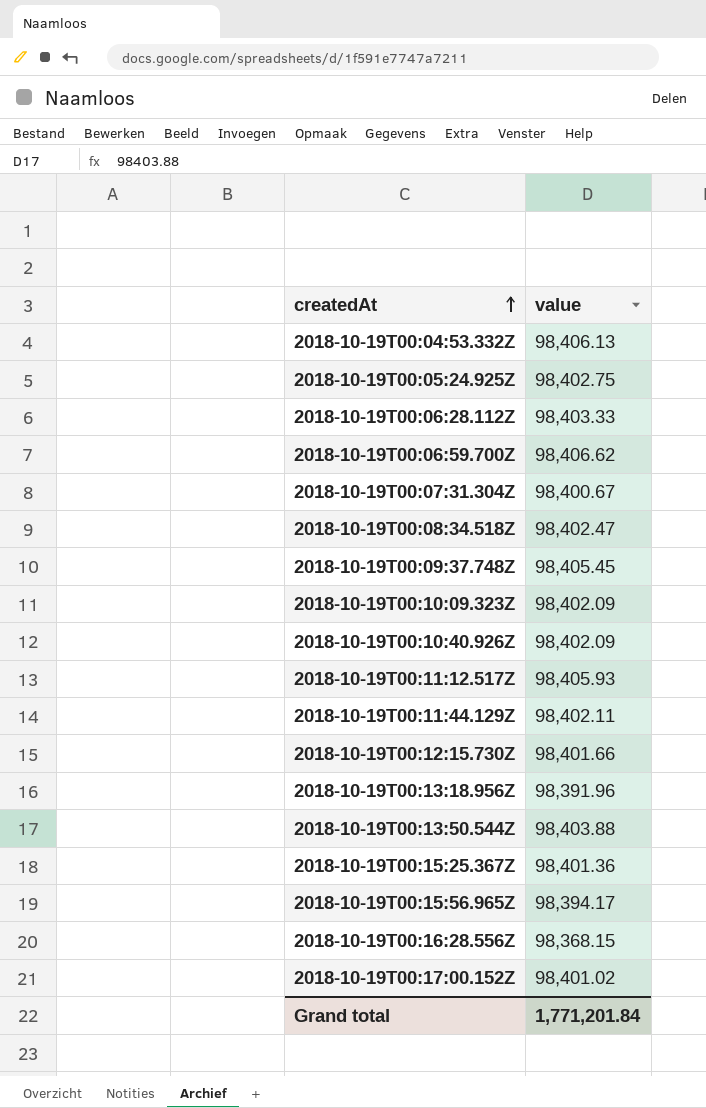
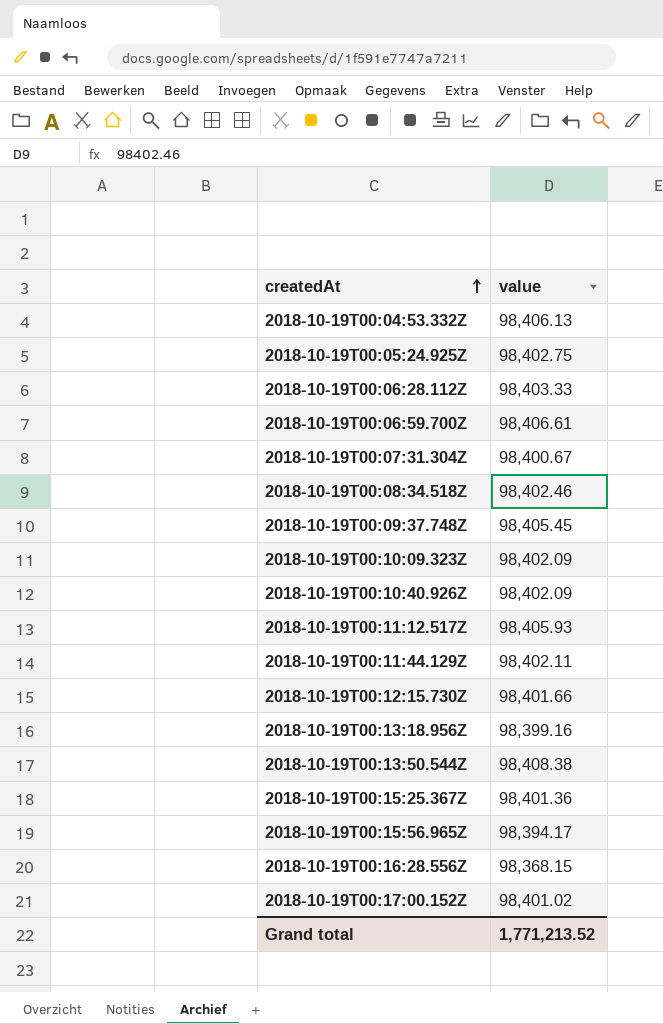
2018-10-19T00:06:59.700Z | value: 98,406.62 -> 98,406.61
2018-10-19T00:08:34.518Z | value: 98,402.47 -> 98,402.46
2018-10-19T00:13:18.956Z | value: 98,391.96 -> 98,399.16
2018-10-19T00:13:50.544Z | value: 98,403.88 -> 98,408.38
Grand total | value: 1,771,201.84 -> 1,771,213.52

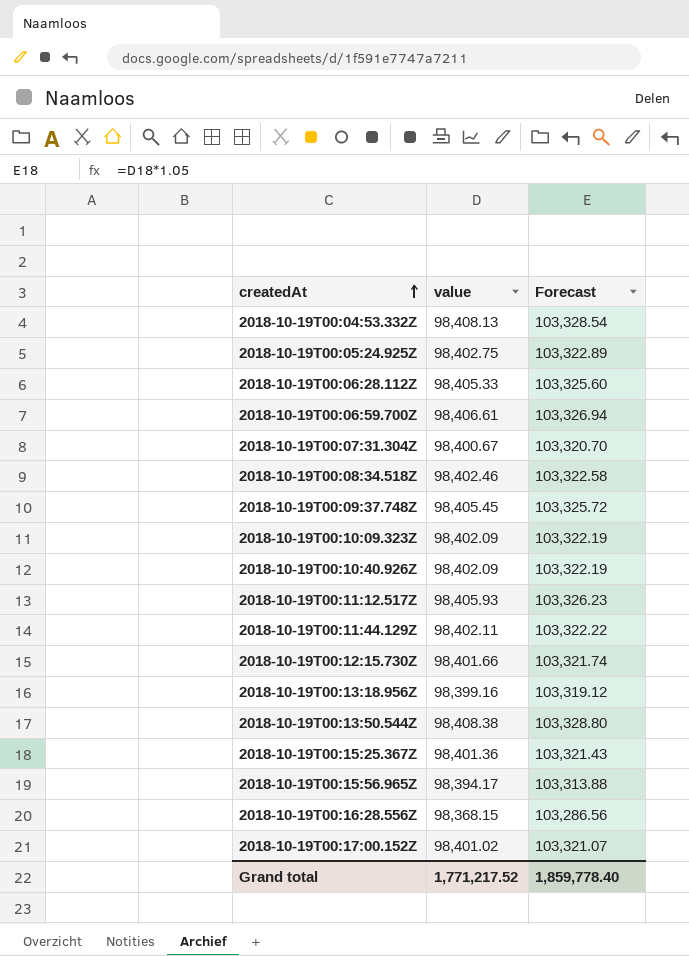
column Forecast | formula: none -> [value] * 1.05
2018-10-19T00:04:53.332Z | value: 98,406.13 -> 98,408.13
2018-10-19T00:06:28.112Z | value: 98,403.33 -> 98,405.33
Grand total | value: 1,771,213.52 -> 1,771,217.52

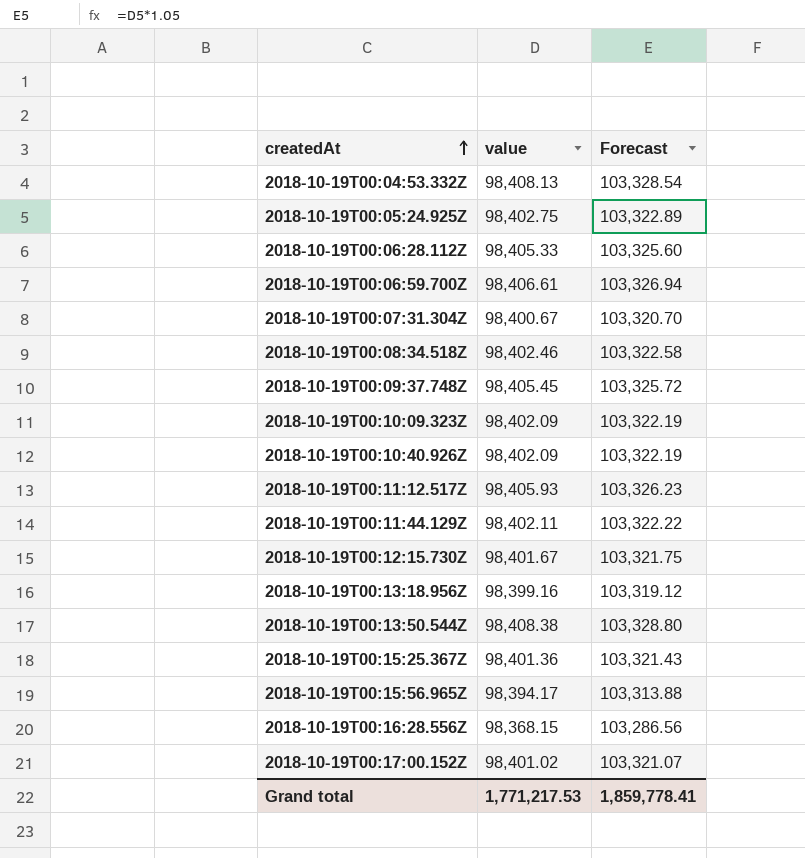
2018-10-19T00:12:15.730Z | value: 98,401.66 -> 98,401.67
2018-10-19T00:12:15.730Z | Forecast: 103,321.74 -> 103,321.75
Grand total | value: 1,771,217.52 -> 1,771,217.53
Grand total | Forecast: 1,859,778.40 -> 1,859,778.41

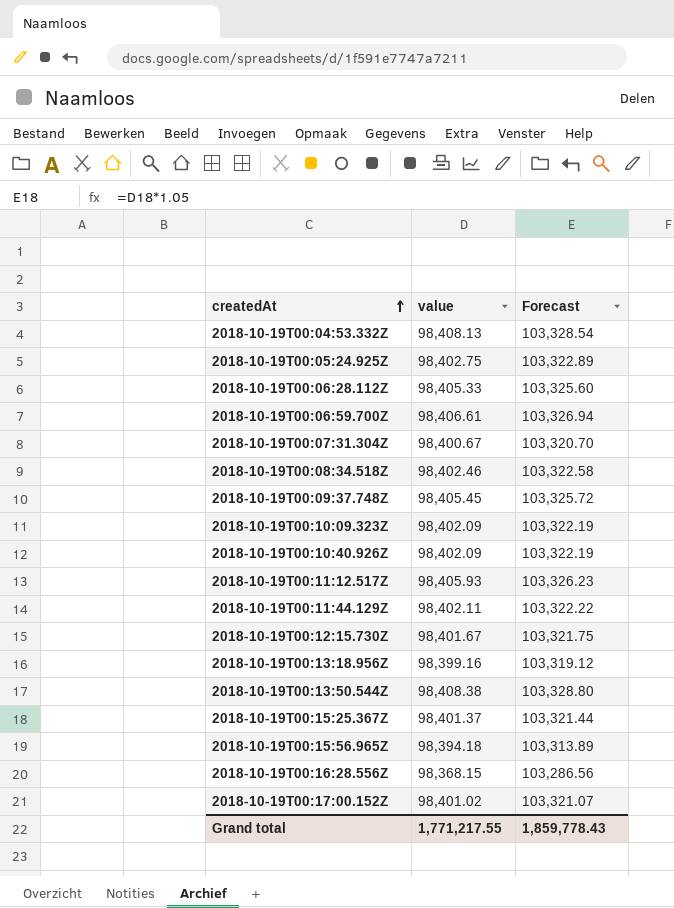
2018-10-19T00:15:25.367Z | value: 98,401.36 -> 98,401.37
2018-10-19T00:15:25.367Z | Forecast: 103,321.43 -> 103,321.44
2018-10-19T00:15:56.965Z | value: 98,394.17 -> 98,394.18
2018-10-19T00:15:56.965Z | Forecast: 103,313.88 -> 103,313.89
Grand total | value: 1,771,217.53 -> 1,771,217.55
Grand total | Forecast: 1,859,778.41 -> 1,859,778.43

